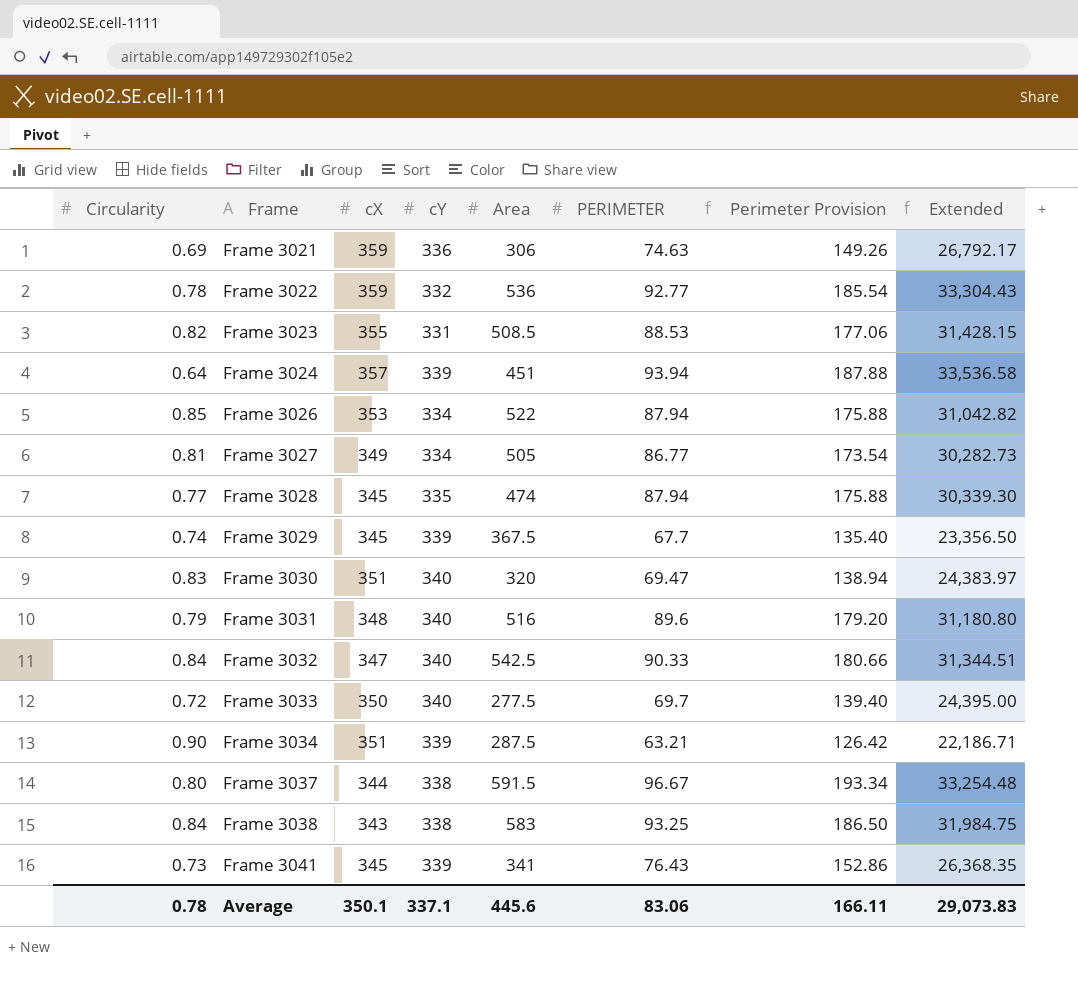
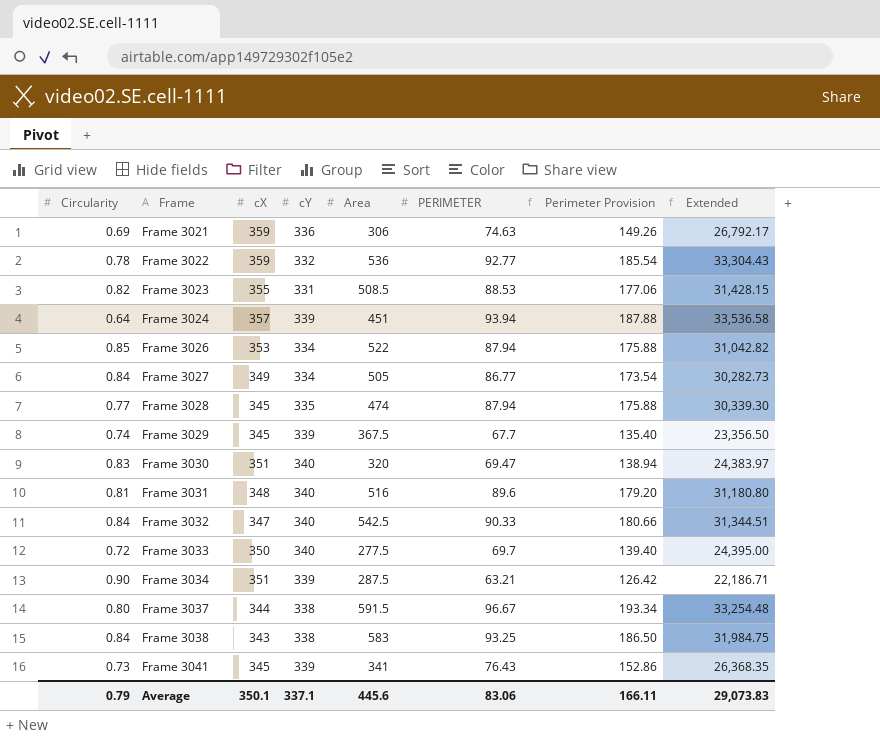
Frame 3027 | Circularity: 0.81 -> 0.84
Frame 3031 | Circularity: 0.79 -> 0.81
Average | Circularity: 0.78 -> 0.79

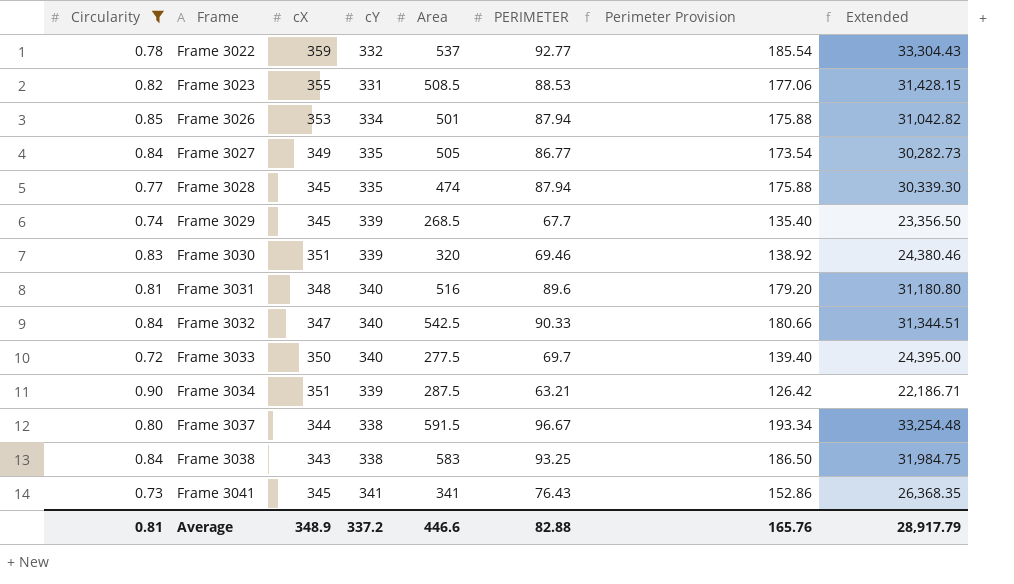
filter: none -> Circularity >= 0.72
Frame 3022 | Area: 536 -> 537
Frame 3026 | Area: 522 -> 501
Frame 3027 | cY: 334 -> 335
Frame 3029 | Area: 367.5 -> 268.5
Frame 3030 | cY: 340 -> 339
Frame 3030 | PERIMETER: 69.47 -> 69.46
Frame 3030 | Perimeter Provision: 138.94 -> 138.92
Frame 3030 | Extended: 24,383.97 -> 24,380.46
Frame 3041 | cY: 339 -> 341
Average | Circularity: 0.79 -> 0.81
Average | cX: 350.1 -> 348.9
Average | cY: 337.1 -> 337.2
Average | Area: 445.6 -> 446.6
Average | PERIMETER: 83.06 -> 82.88
Average | Perimeter Provision: 166.11 -> 165.76
Average | Extended: 29,073.83 -> 28,917.79

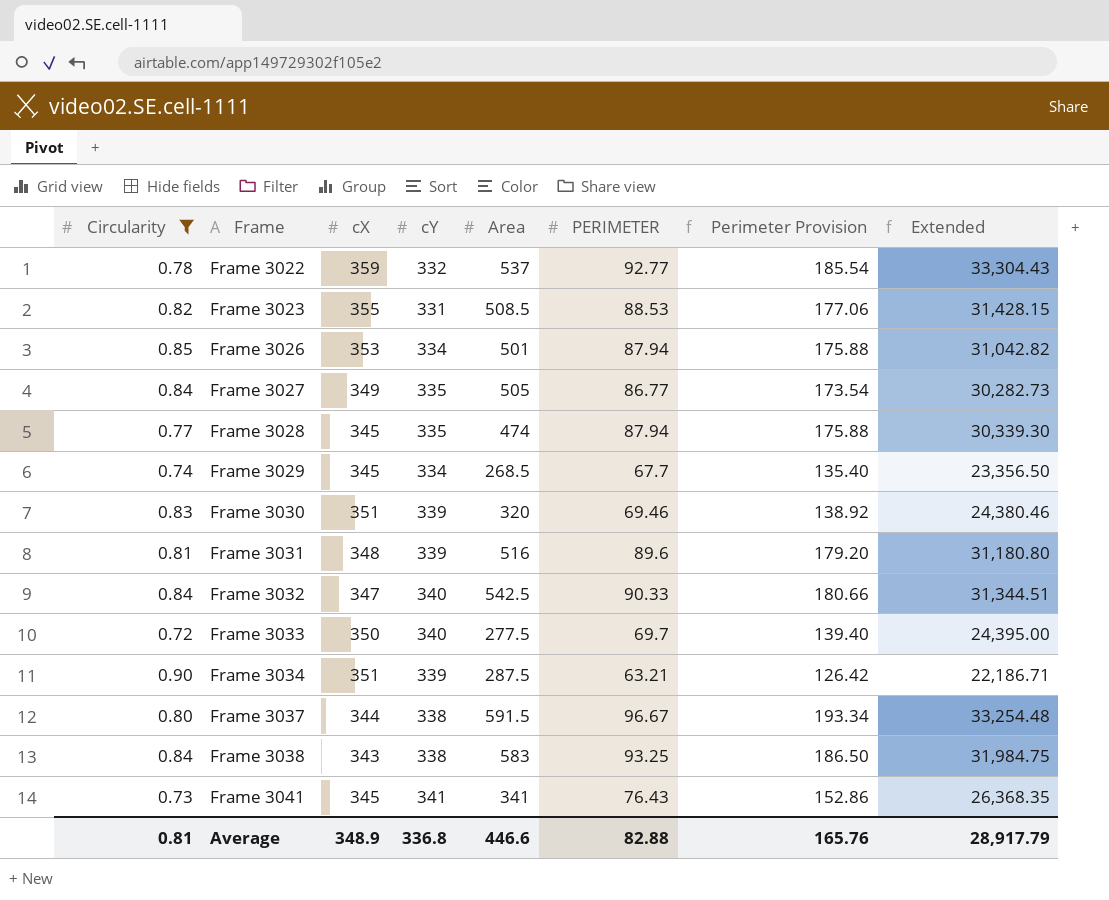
Frame 3029 | cY: 339 -> 334
Frame 3031 | cY: 340 -> 339
Average | cY: 337.2 -> 336.8

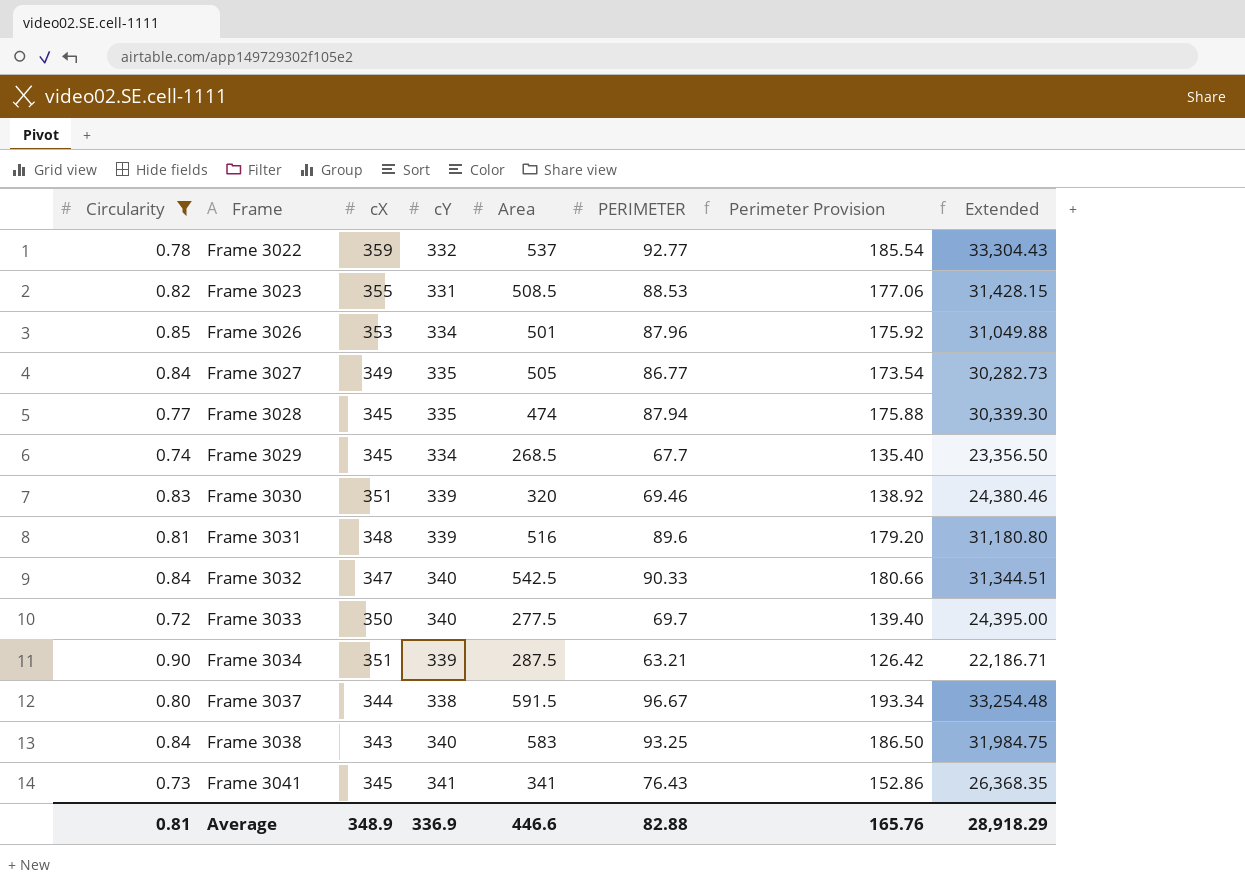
Frame 3026 | PERIMETER: 87.94 -> 87.96
Frame 3026 | Perimeter Provision: 175.88 -> 175.92
Frame 3026 | Extended: 31,042.82 -> 31,049.88
Frame 3038 | cY: 338 -> 340
Average | cY: 336.8 -> 336.9
Average | Extended: 28,917.79 -> 28,918.29

